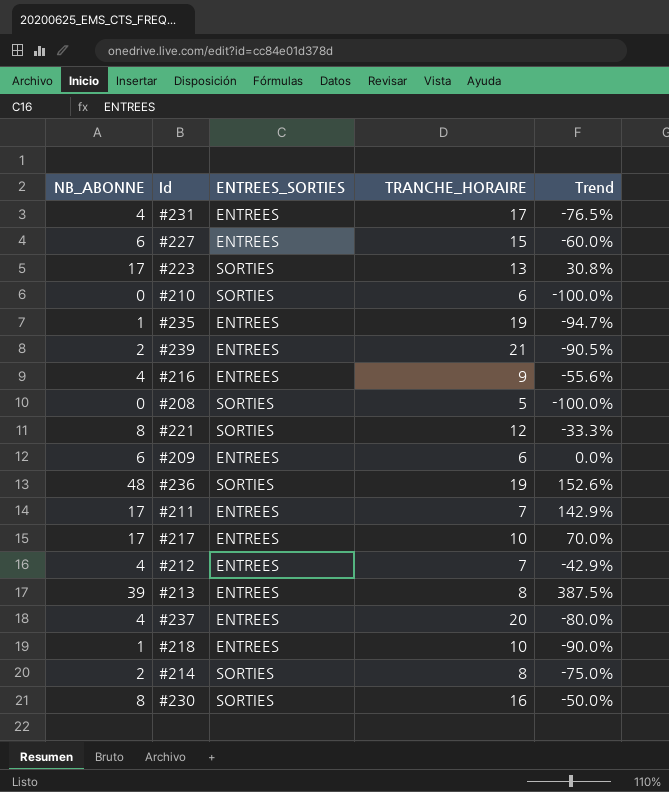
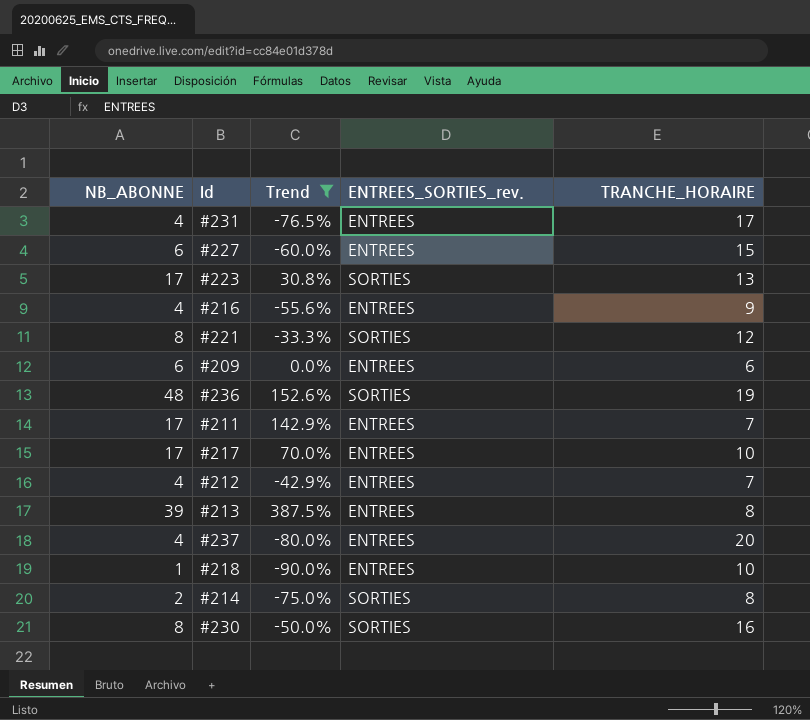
filter: none -> Trend >= -90.0%
column Trend | position: 5 -> 3
column name: ENTREES_SORTIES -> ENTREES_SORTIES_rev.

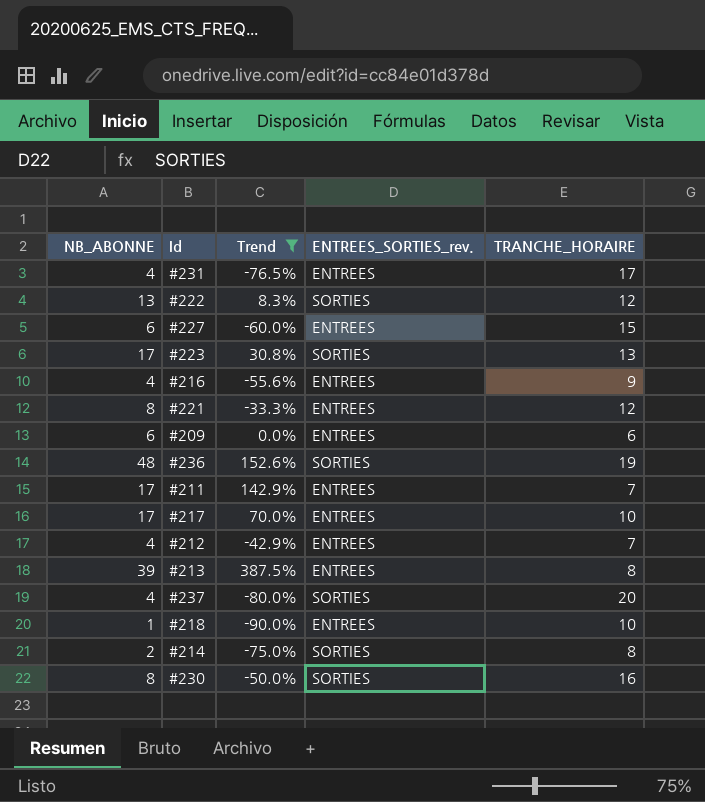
row #222: none -> 13 | 8.3% | SORTIES | 12
#221 | ENTREES_SORTIES_rev.: SORTIES -> ENTREES
#237 | ENTREES_SORTIES_rev.: ENTREES -> SORTIES

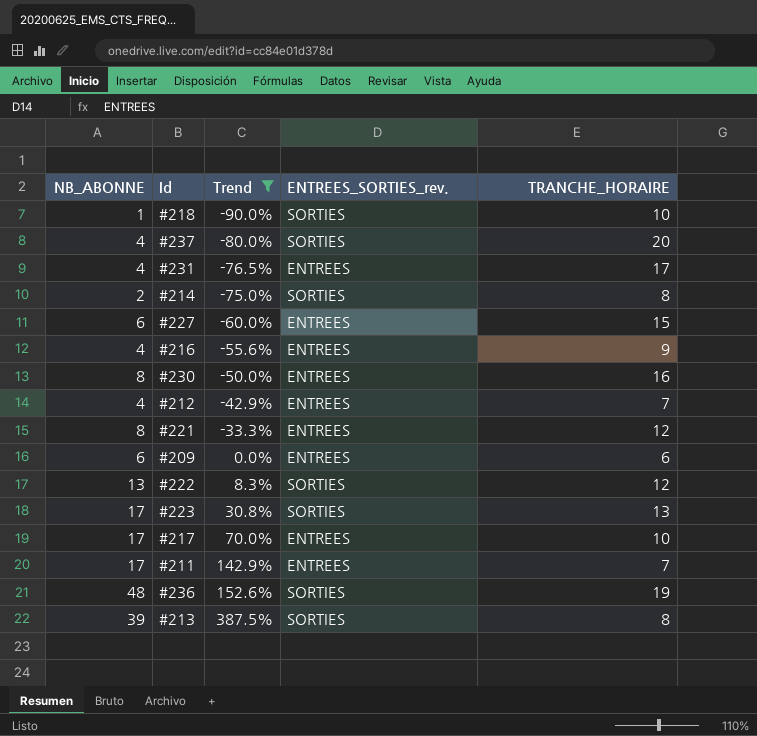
row order: none -> Trend ascending
#218 | ENTREES_SORTIES_rev.: ENTREES -> SORTIES
#230 | ENTREES_SORTIES_rev.: SORTIES -> ENTREES
#213 | ENTREES_SORTIES_rev.: ENTREES -> SORTIES

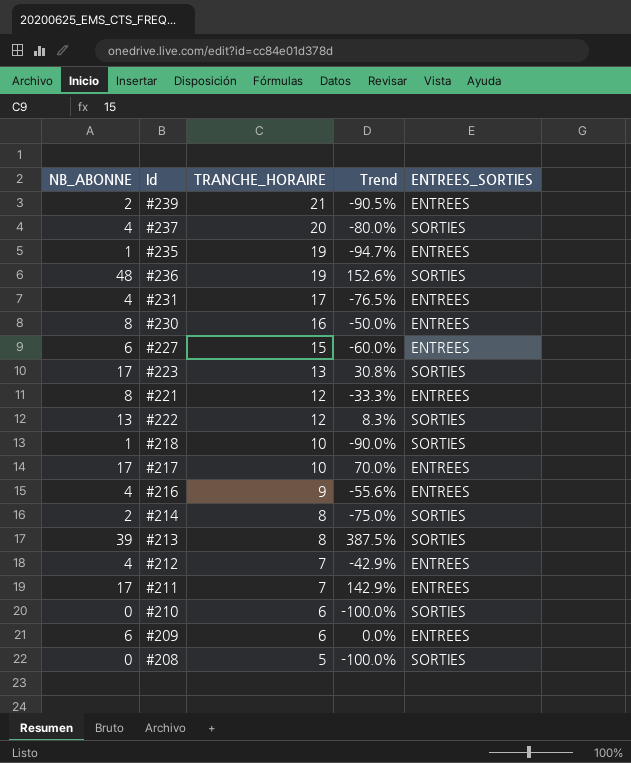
filter: Trend >= -90.0% -> none
row order: Trend ascending -> TRANCHE_HORAIRE descending
column TRANCHE_HORAIRE | position: 5 -> 3
column name: ENTREES_SORTIES_rev. -> ENTREES_SORTIES

